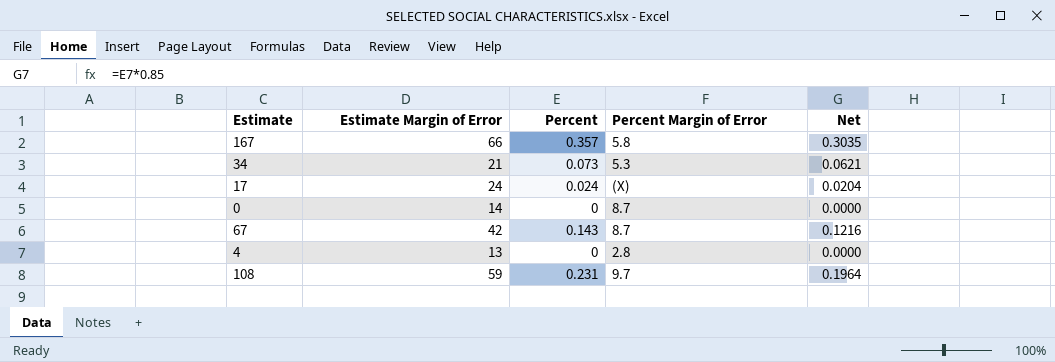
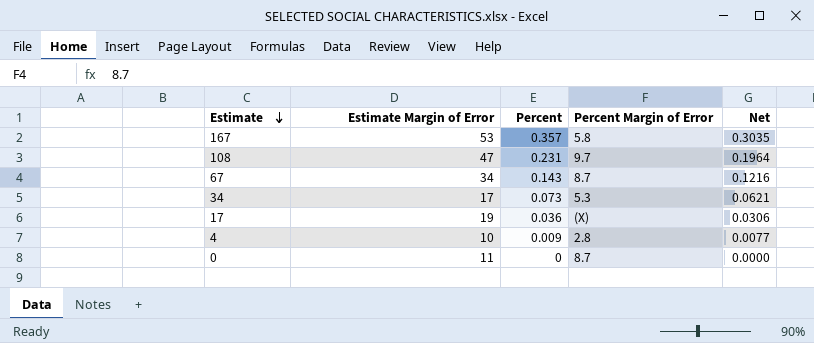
row order: none -> Estimate descending
167 | Estimate Margin of Error: 66 -> 53
108 | Estimate Margin of Error: 59 -> 47
67 | Estimate Margin of Error: 42 -> 34
34 | Estimate Margin of Error: 21 -> 17
17 | Estimate Margin of Error: 24 -> 19
17 | Percent: 0.024 -> 0.036
17 | Net: 0.0204 -> 0.0306
4 | Estimate Margin of Error: 13 -> 10
4 | Percent: 0 -> 0.009
4 | Net: 0.0000 -> 0.0077
0 | Estimate Margin of Error: 14 -> 11

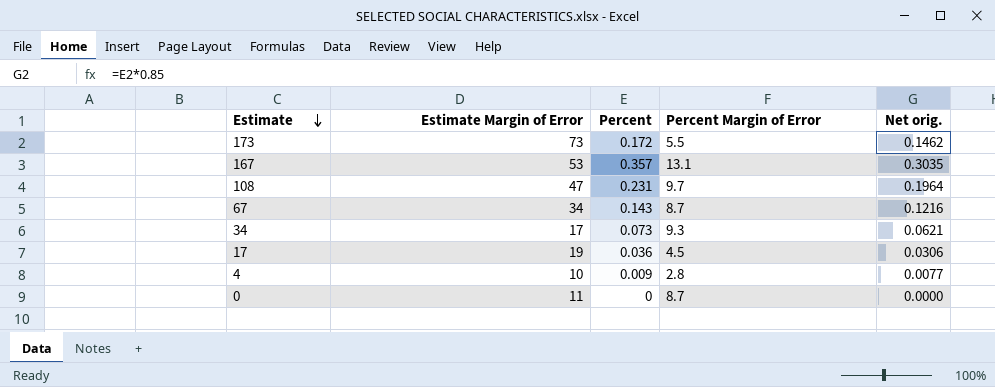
column name: Net -> Net orig.
row 173: none -> 73 | 0.172 | 5.5 | 0.1462
167 | Percent Margin of Error: 5.8 -> 13.1
34 | Percent Margin of Error: 5.3 -> 9.3
17 | Percent Margin of Error: (X) -> 4.5

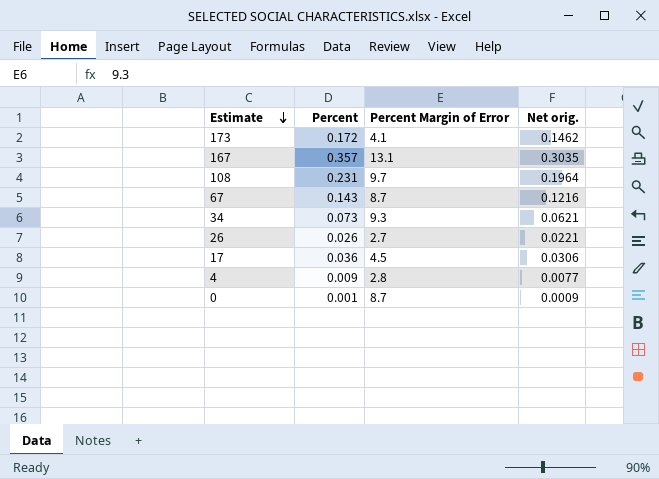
column Estimate Margin of Error | position: 2 -> none
173 | Percent Margin of Error: 5.5 -> 4.1
row 26: none -> 0.026 | 2.7 | 0.0221
0 | Percent: 0 -> 0.001
0 | Net orig.: 0.0000 -> 0.0009

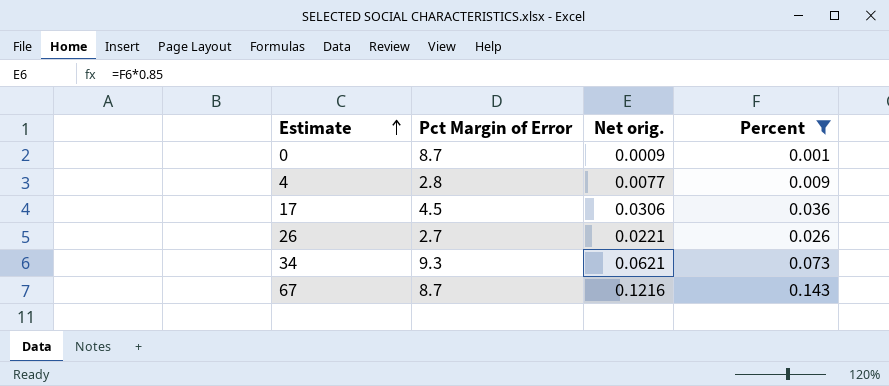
filter: none -> Percent <= 0.143
row order: Estimate descending -> Estimate ascending
column name: Percent Margin of Error -> Pct Margin of Error
column Percent | position: 2 -> 4

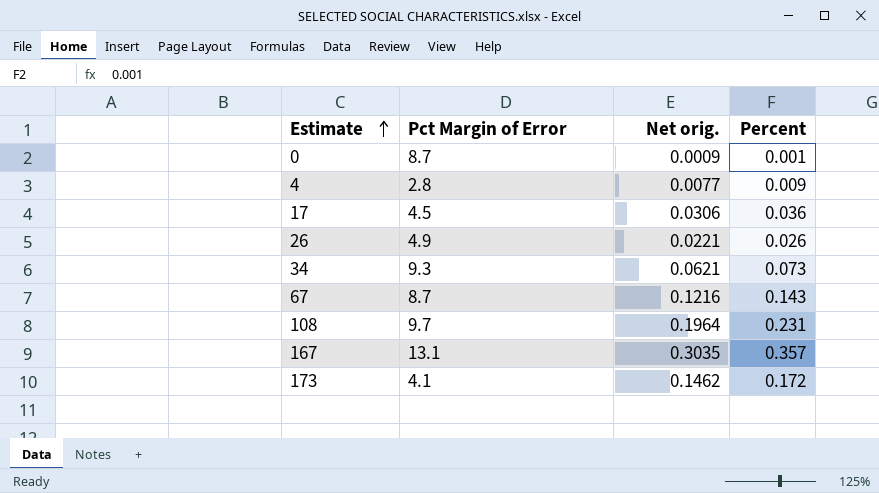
filter: Percent <= 0.143 -> none
26 | Pct Margin of Error: 2.7 -> 4.9

